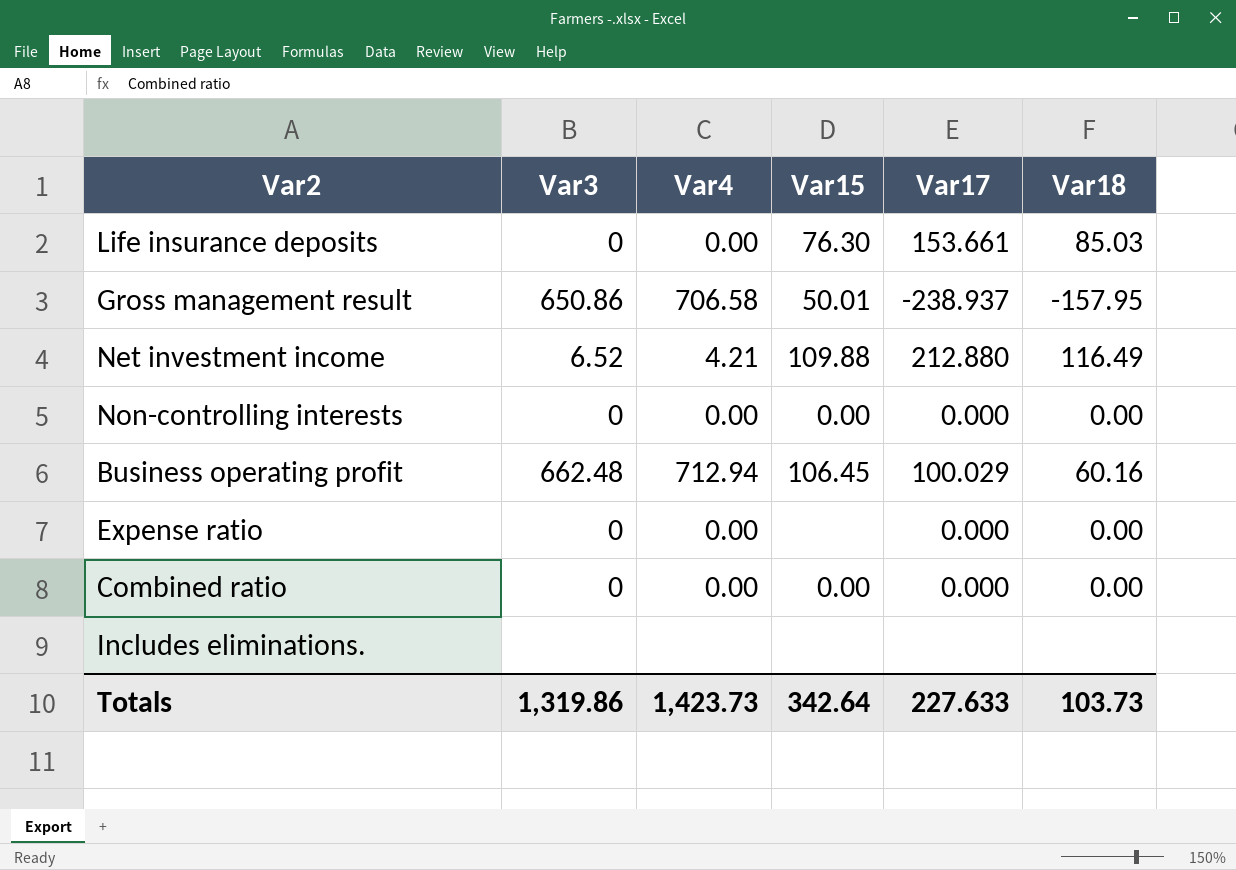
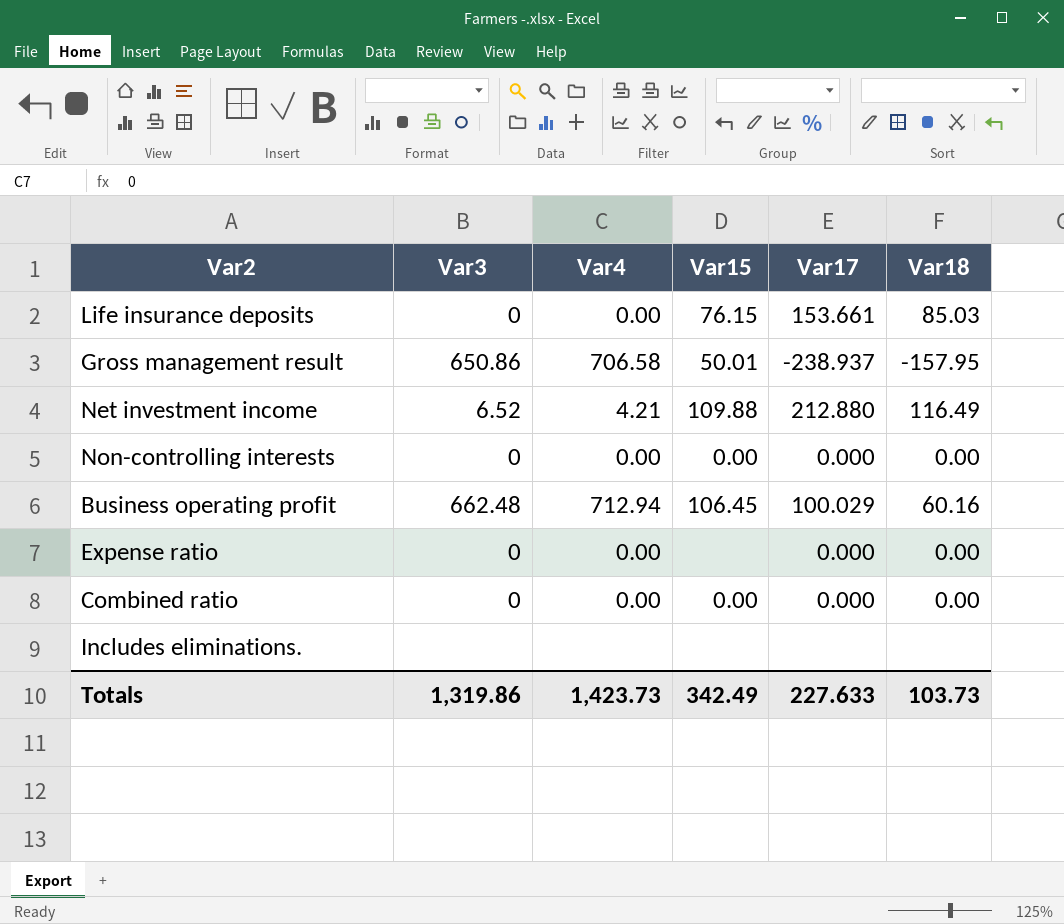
Life insurance deposits | Var15: 76.30 -> 76.15
Totals | Var15: 342.64 -> 342.49

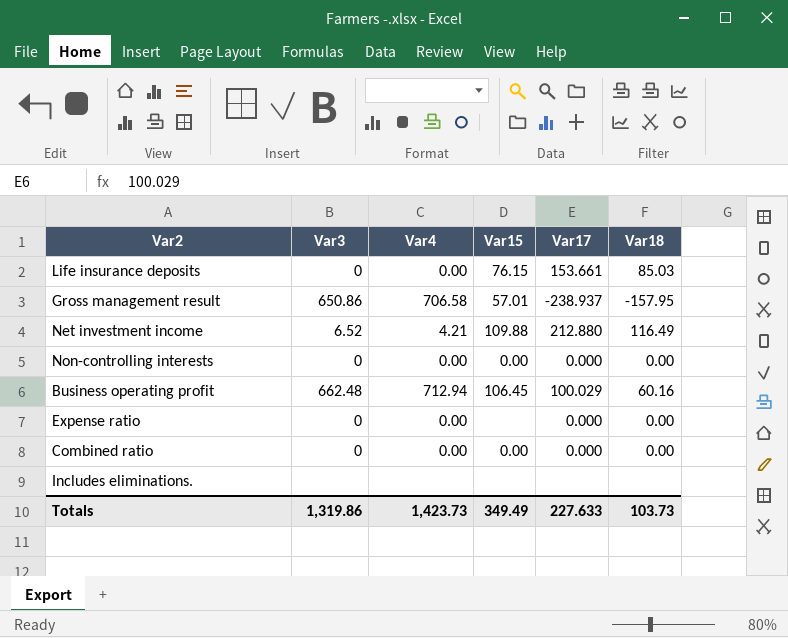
Gross management result | Var15: 50.01 -> 57.01
Totals | Var15: 342.49 -> 349.49

